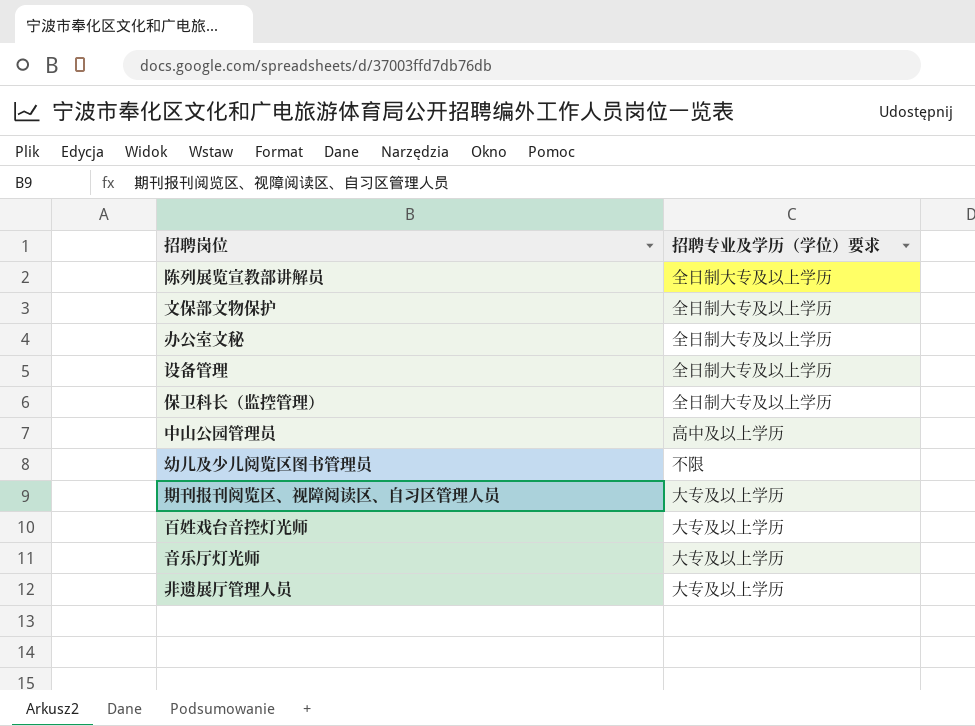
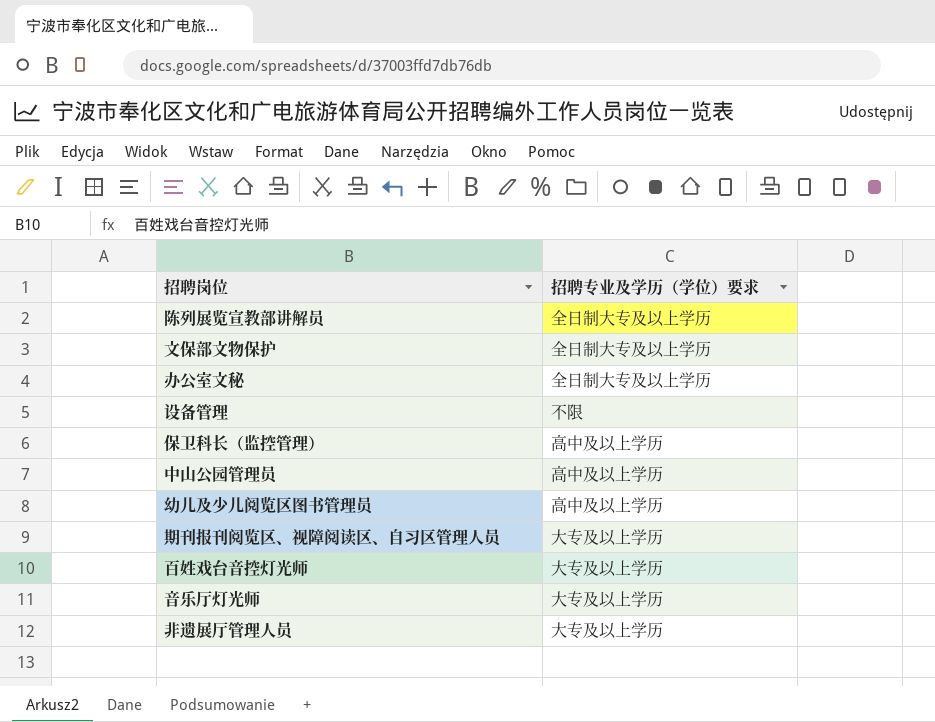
设备管理 | 招聘专业及学历（学位）要求: 全日制大专及以上学历 -> 不限
保卫科长（监控管理） | 招聘专业及学历（学位）要求: 全日制大专及以上学历 -> 高中及以上学历
幼儿及少儿阅览区图书管理员 | 招聘专业及学历（学位）要求: 不限 -> 高中及以上学历

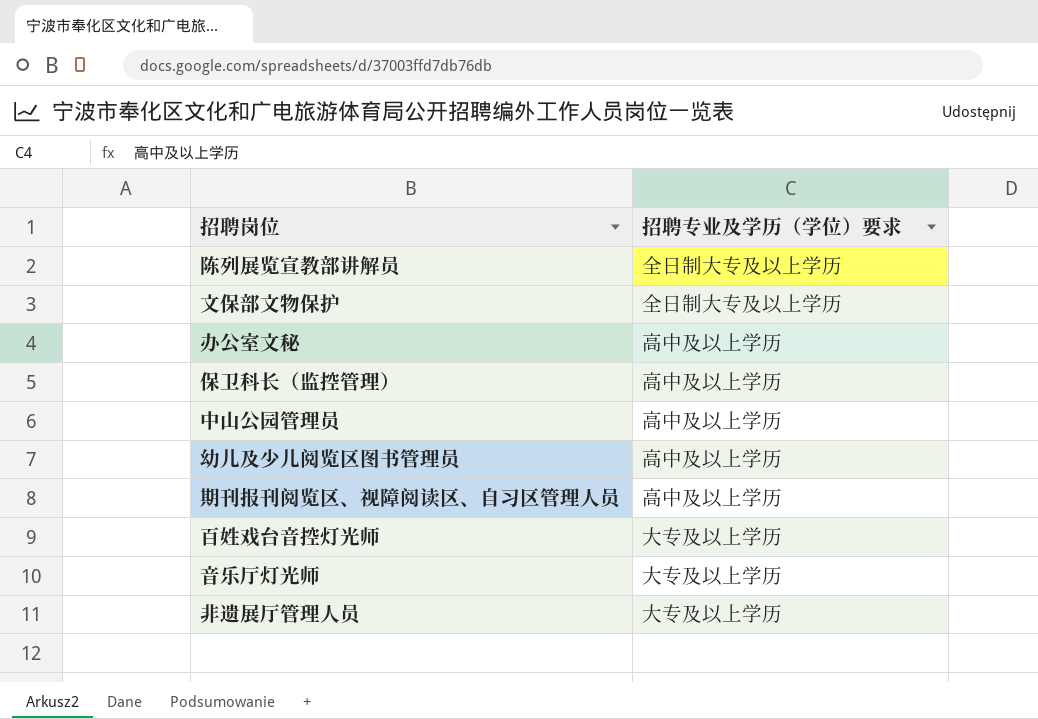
row 设备管理: 不限 -> none
办公室文秘 | 招聘专业及学历（学位）要求: 全日制大专及以上学历 -> 高中及以上学历
期刊报刊阅览区、视障阅读区、自习区管理人员 | 招聘专业及学历（学位）要求: 大专及以上学历 -> 高中及以上学历

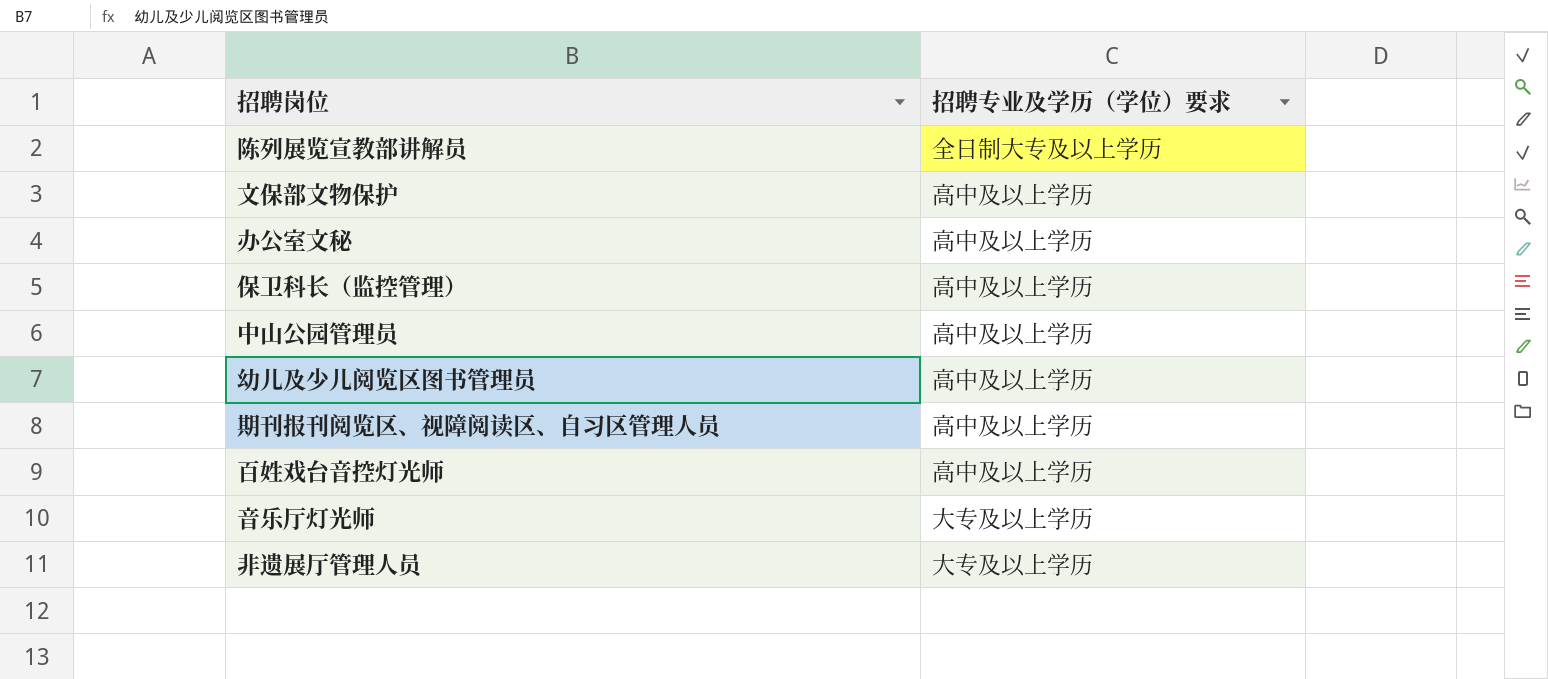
文保部文物保护 | 招聘专业及学历（学位）要求: 全日制大专及以上学历 -> 高中及以上学历
百姓戏台音控灯光师 | 招聘专业及学历（学位）要求: 大专及以上学历 -> 高中及以上学历

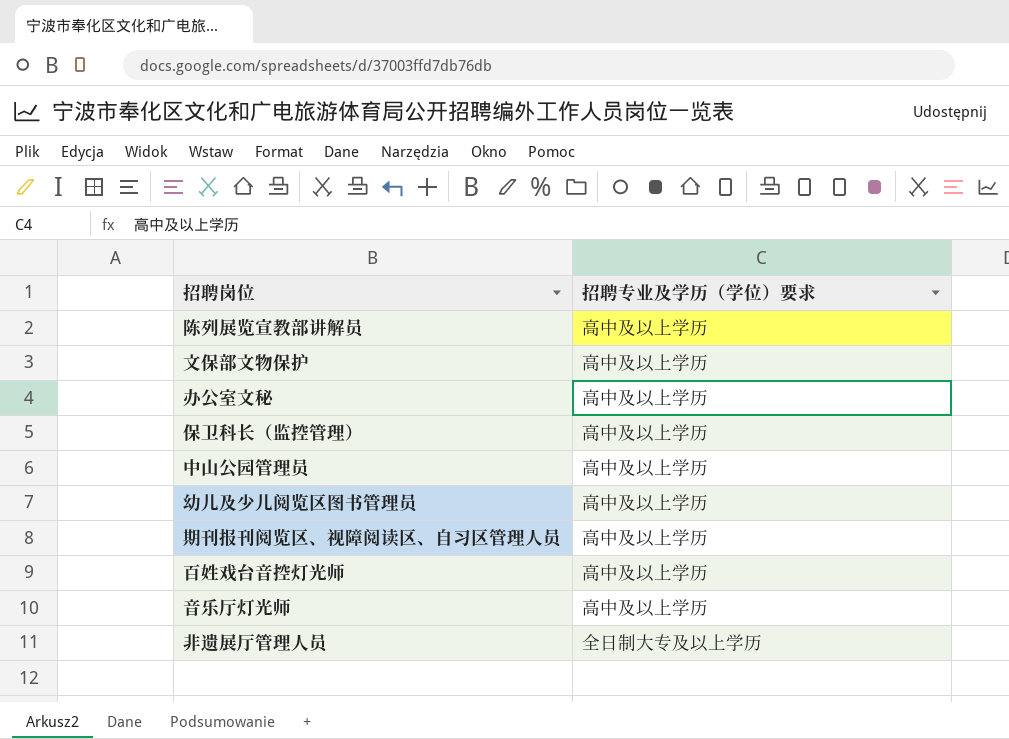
陈列展览宣教部讲解员 | 招聘专业及学历（学位）要求: 全日制大专及以上学历 -> 高中及以上学历
音乐厅灯光师 | 招聘专业及学历（学位）要求: 大专及以上学历 -> 高中及以上学历
非遗展厅管理人员 | 招聘专业及学历（学位）要求: 大专及以上学历 -> 全日制大专及以上学历

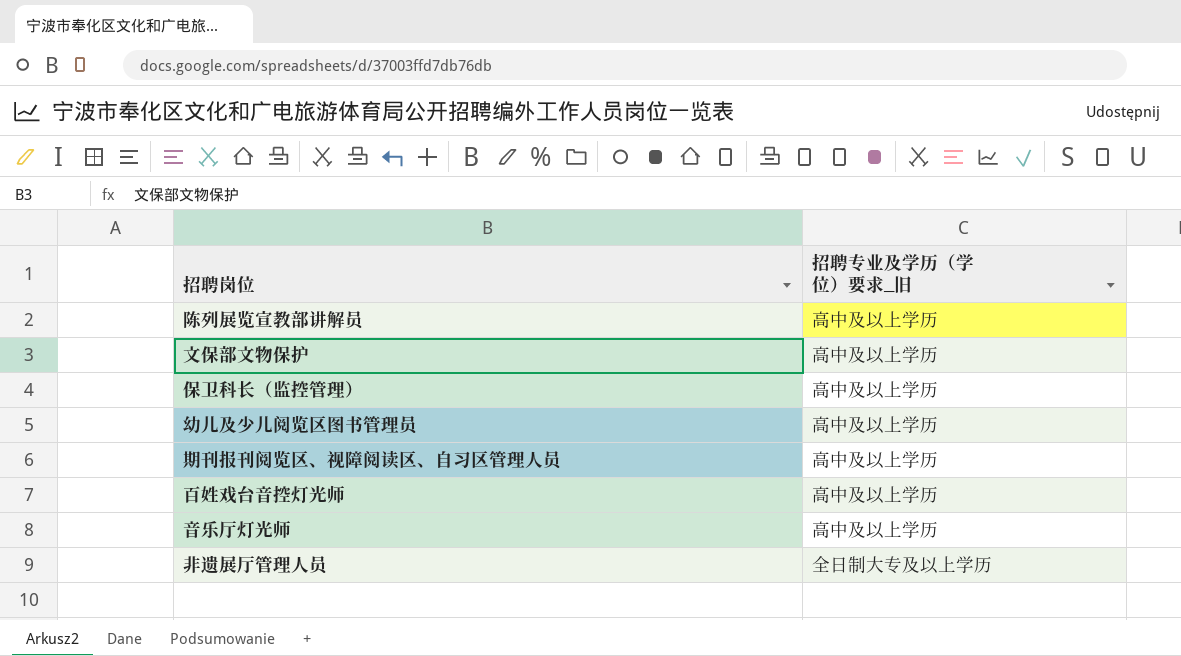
column name: 招聘专业及学历（学位）要求 -> 招聘专业及学历（学位）要求_旧
row 办公室文秘: 高中及以上学历 -> none
row 中山公园管理员: 高中及以上学历 -> none

